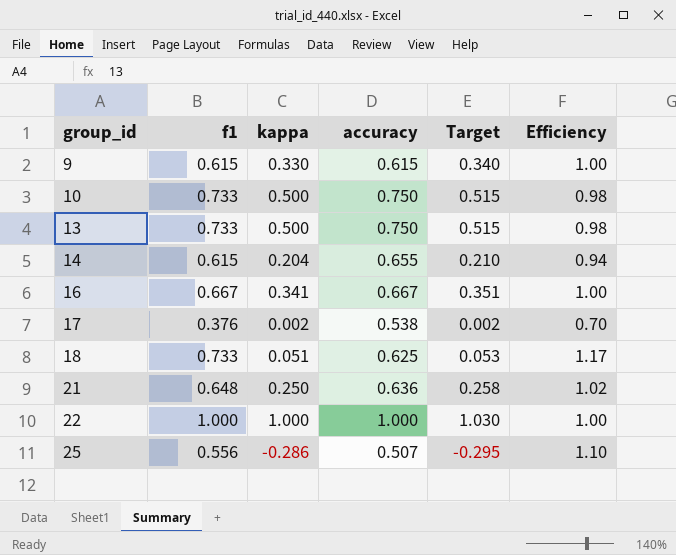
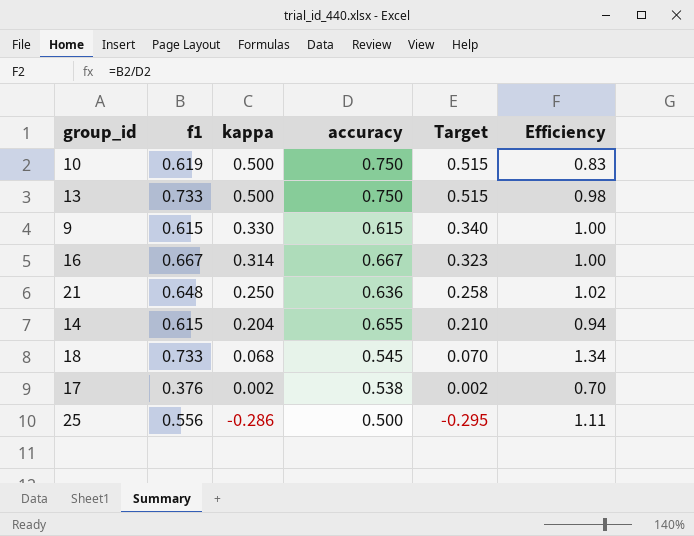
row order: group_id ascending -> kappa descending
row 22: 1.000 | 1.000 | 1.000 | 1.030 | 1.00 -> none
10 | f1: 0.733 -> 0.619
10 | Efficiency: 0.98 -> 0.83
16 | kappa: 0.341 -> 0.314
16 | Target: 0.351 -> 0.323
18 | kappa: 0.051 -> 0.068
18 | accuracy: 0.625 -> 0.545
18 | Target: 0.053 -> 0.070
18 | Efficiency: 1.17 -> 1.34
25 | accuracy: 0.507 -> 0.500
25 | Efficiency: 1.10 -> 1.11

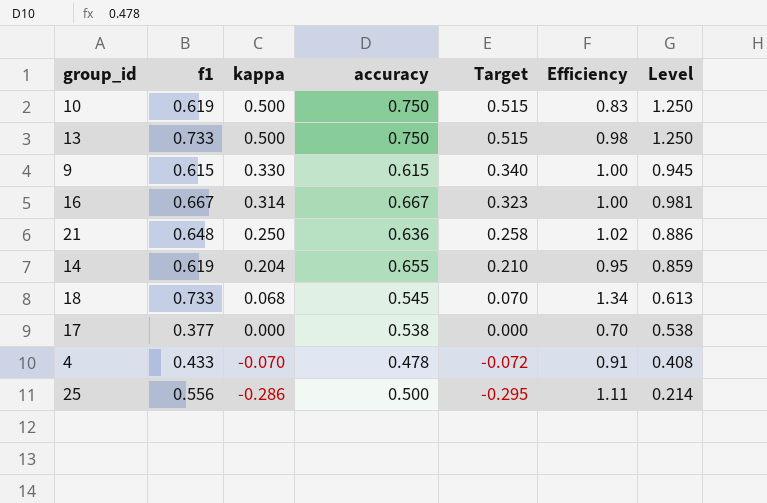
column Level | formula: none -> [kappa] + [accuracy]
14 | f1: 0.615 -> 0.619
14 | Efficiency: 0.94 -> 0.95
17 | f1: 0.376 -> 0.377
17 | kappa: 0.002 -> 0.000
17 | Target: 0.002 -> 0.000
row 4: none -> 0.433 | -0.070 | 0.478 | -0.072 | 0.91 | 0.408

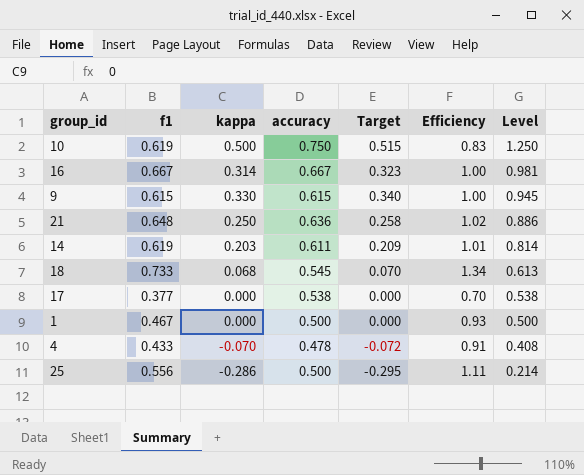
row order: kappa descending -> Level descending
row 13: 0.733 | 0.500 | 0.750 | 0.515 | 0.98 | 1.250 -> none
14 | kappa: 0.204 -> 0.203
14 | accuracy: 0.655 -> 0.611
14 | Target: 0.210 -> 0.209
14 | Efficiency: 0.95 -> 1.01
14 | Level: 0.859 -> 0.814
row 1: none -> 0.467 | 0.000 | 0.500 | 0.000 | 0.93 | 0.500

